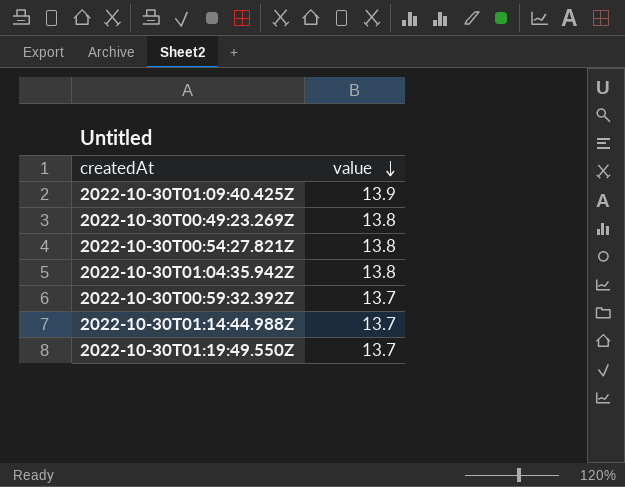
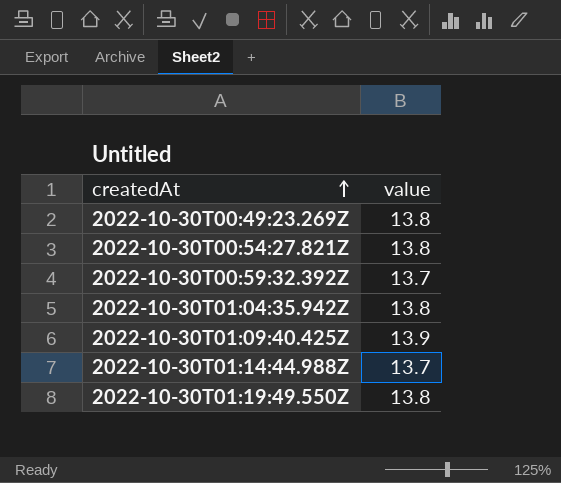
row order: value descending -> createdAt ascending
2022-10-30T01:19:49.550Z | value: 13.7 -> 13.8

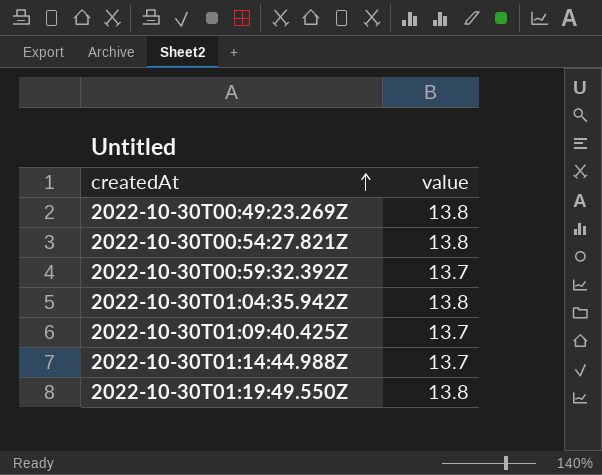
2022-10-30T01:09:40.425Z | value: 13.9 -> 13.7

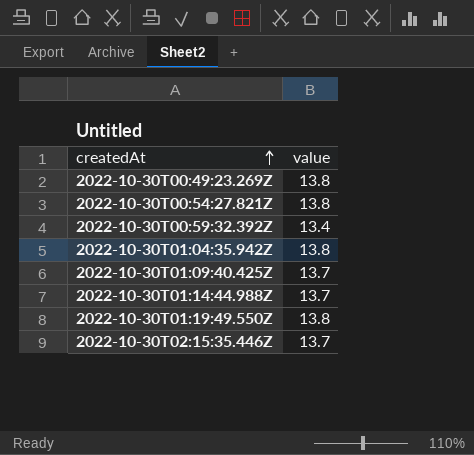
2022-10-30T00:59:32.392Z | value: 13.7 -> 13.4
row 2022-10-30T02:15:35.446Z: none -> 13.7

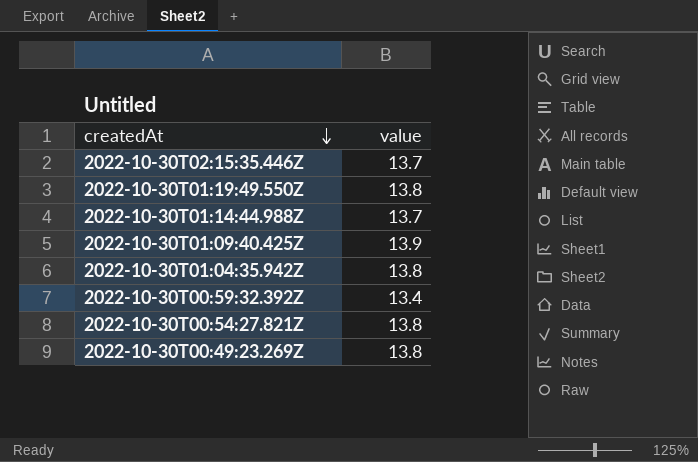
row order: createdAt ascending -> createdAt descending
2022-10-30T01:09:40.425Z | value: 13.7 -> 13.9

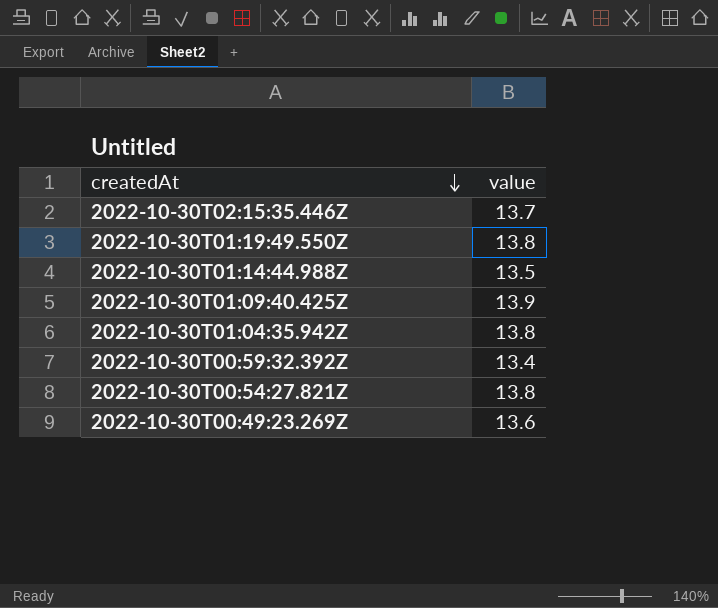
2022-10-30T01:14:44.988Z | value: 13.7 -> 13.5
2022-10-30T00:49:23.269Z | value: 13.8 -> 13.6

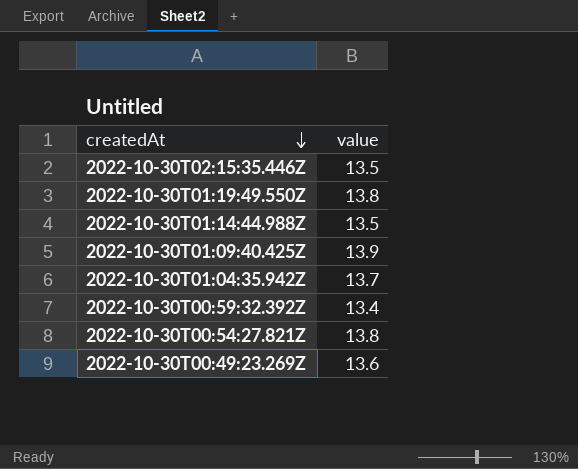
2022-10-30T02:15:35.446Z | value: 13.7 -> 13.5
2022-10-30T01:04:35.942Z | value: 13.8 -> 13.7

